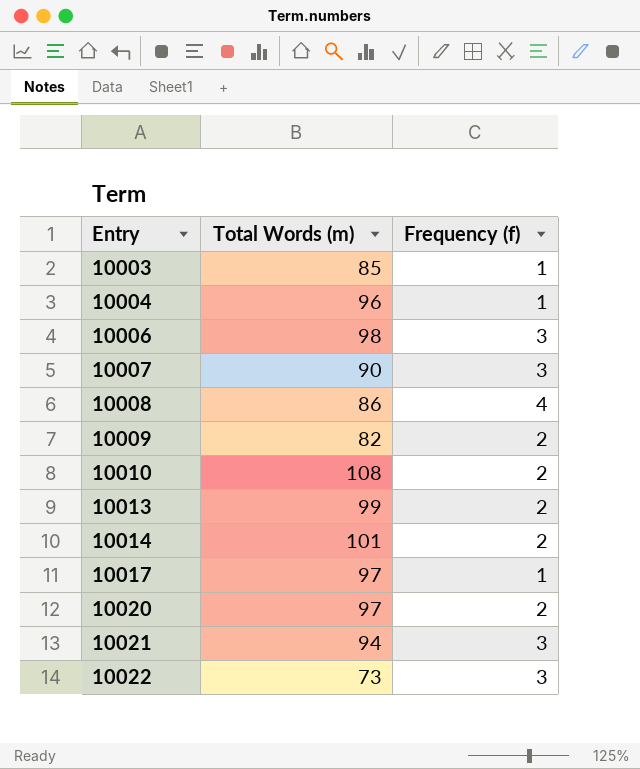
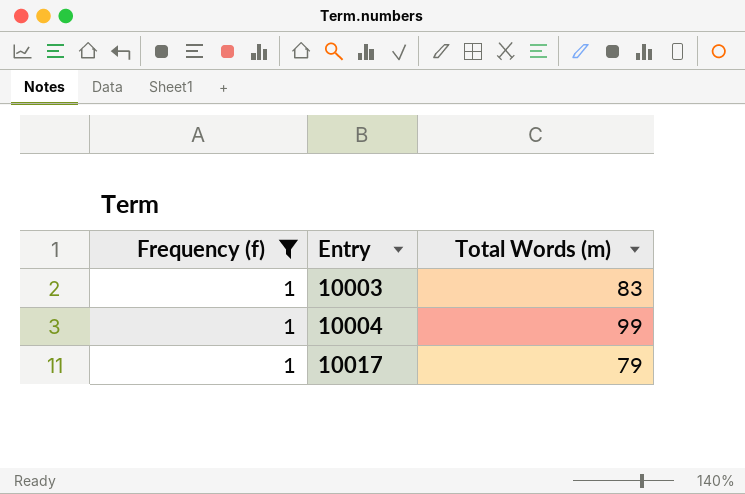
filter: none -> Frequency (f) = 1
column Frequency (f) | position: 3 -> 1
10003 | Total Words (m): 85 -> 83
10004 | Total Words (m): 96 -> 99
10017 | Total Words (m): 97 -> 79

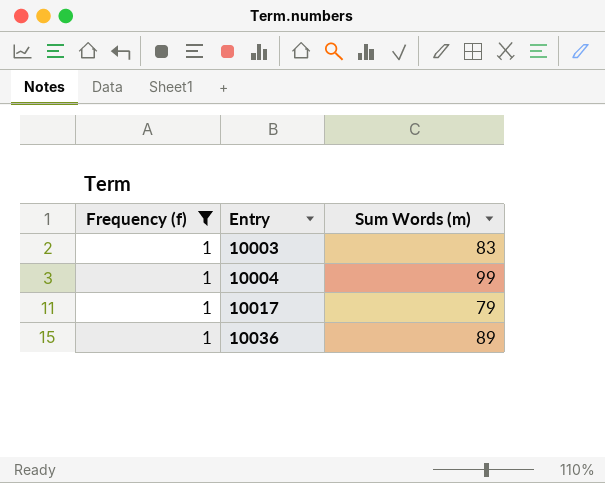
column name: Total Words (m) -> Sum Words (m)
row 10036: none -> 1 | 89

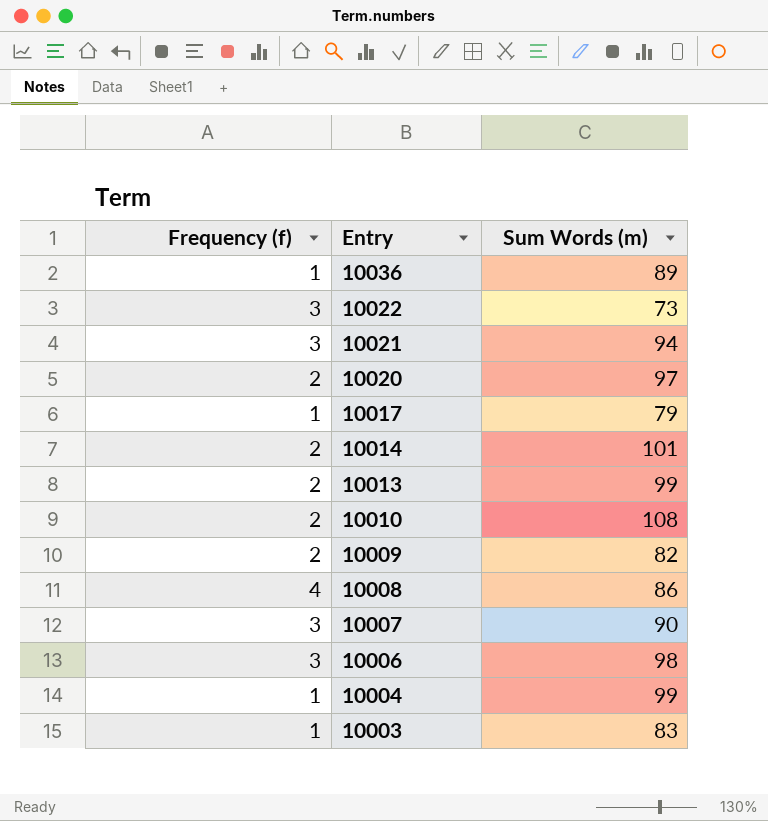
filter: Frequency (f) = 1 -> none
row order: Entry ascending -> Entry descending

